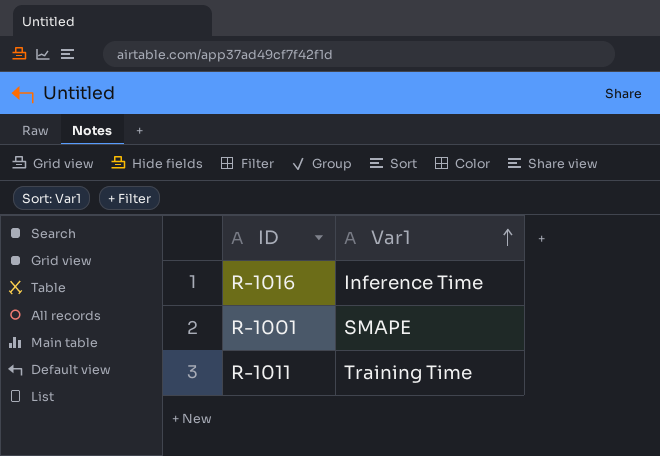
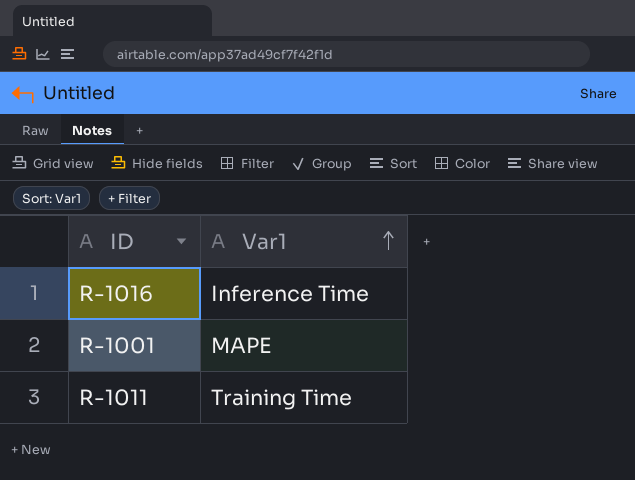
R-1001 | Var1: SMAPE -> MAPE

